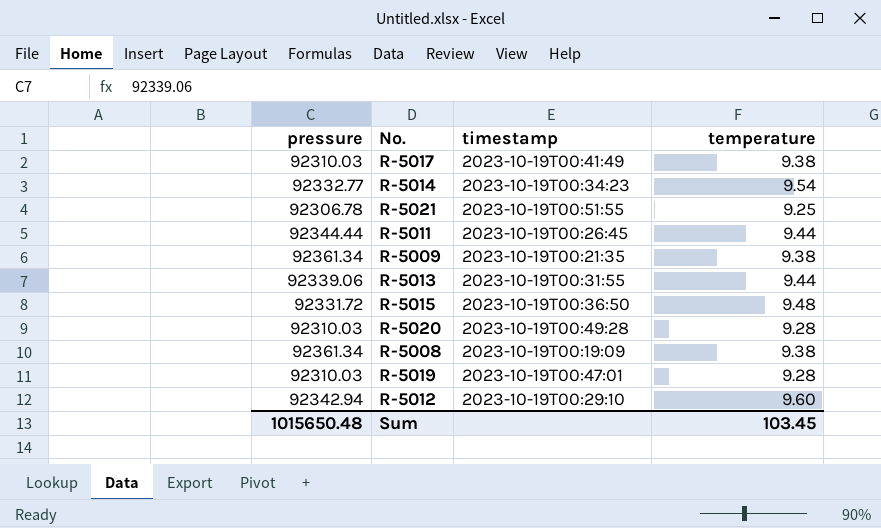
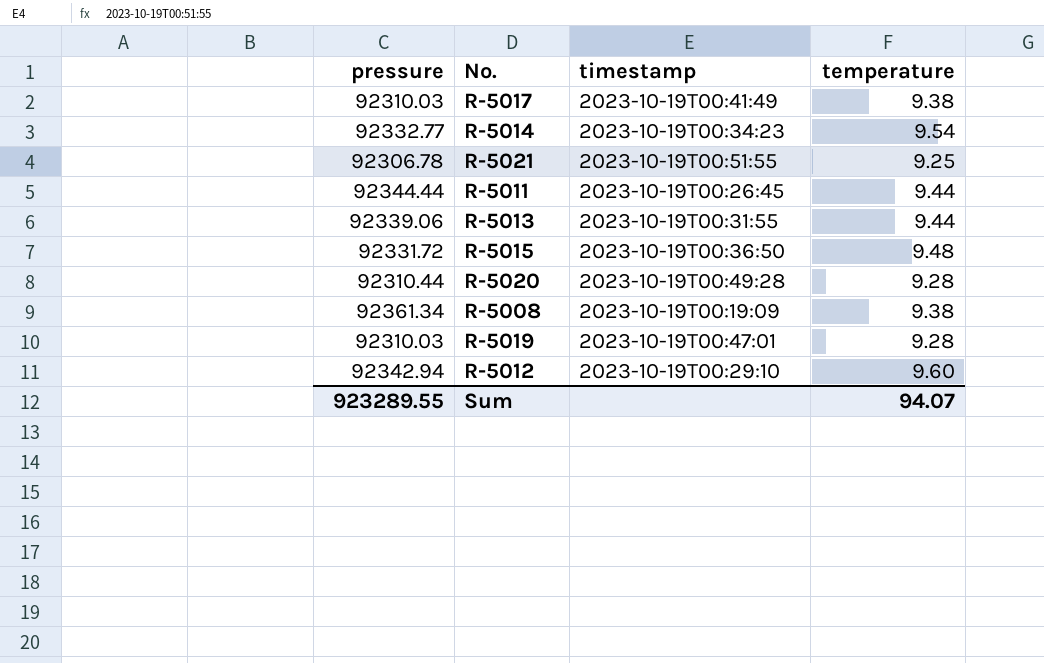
row R-5009: 92361.34 | 2023-10-19T00:21:35 | 9.38 -> none
R-5020 | pressure: 92310.03 -> 92310.44
Sum | pressure: 1015650.48 -> 923289.55
Sum | temperature: 103.45 -> 94.07

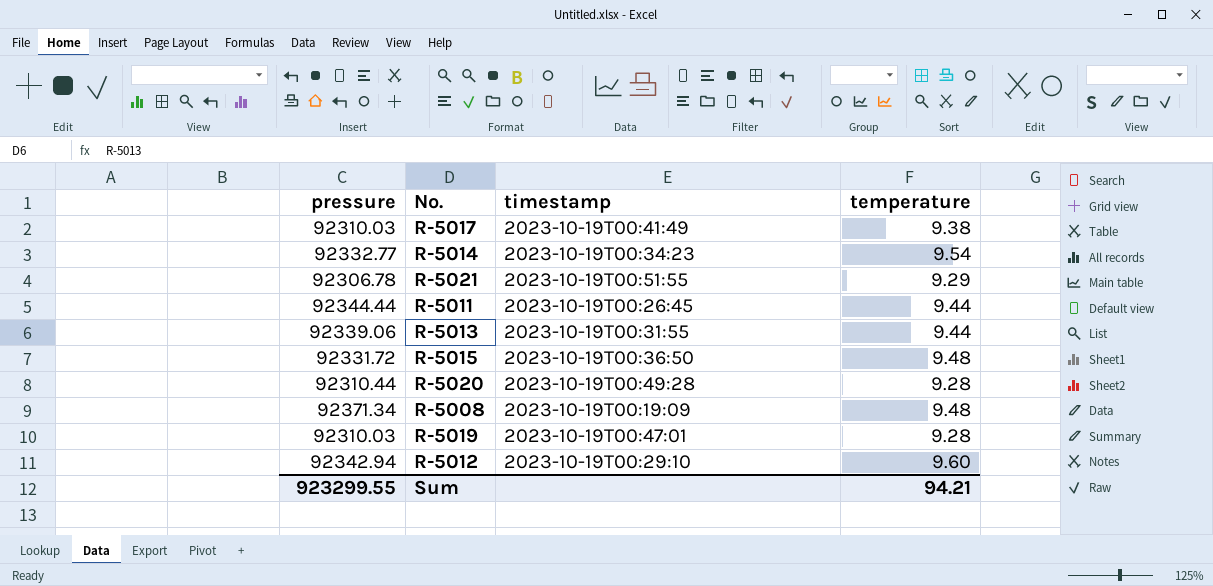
R-5021 | temperature: 9.25 -> 9.29
R-5008 | pressure: 92361.34 -> 92371.34
R-5008 | temperature: 9.38 -> 9.48
Sum | pressure: 923289.55 -> 923299.55
Sum | temperature: 94.07 -> 94.21

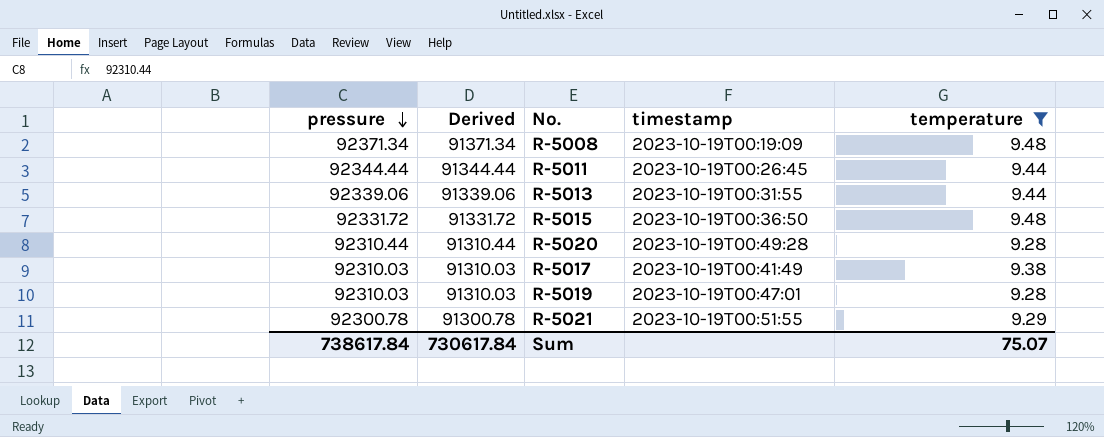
filter: none -> temperature <= 9.48
row order: none -> pressure descending
column Derived | formula: none -> [pressure] - 1000
R-5021 | pressure: 92306.78 -> 92300.78
Sum | pressure: 923299.55 -> 738617.84
Sum | temperature: 94.21 -> 75.07

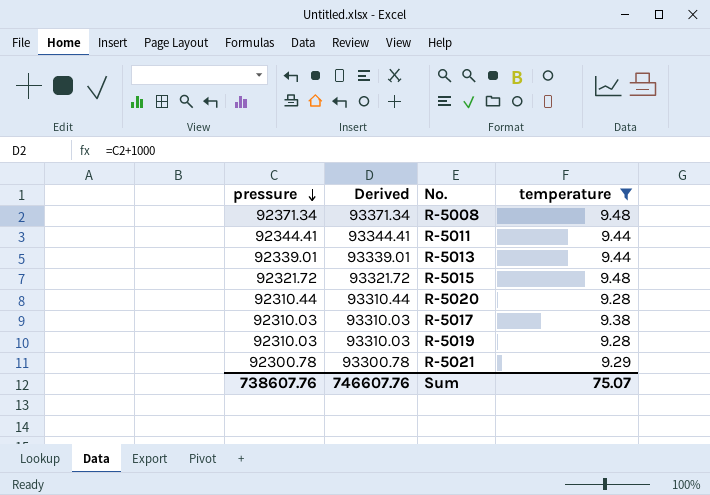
column timestamp | position: 4 -> none
column Derived | formula: [pressure] - 1000 -> [pressure] + 1000
R-5011 | pressure: 92344.44 -> 92344.41
R-5013 | pressure: 92339.06 -> 92339.01
R-5015 | pressure: 92331.72 -> 92321.72
Sum | pressure: 738617.84 -> 738607.76
Sum | Derived: 730617.84 -> 746607.76

